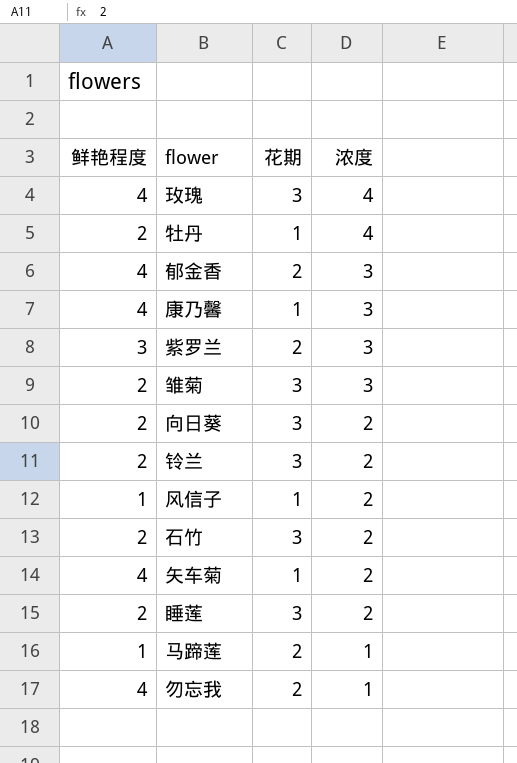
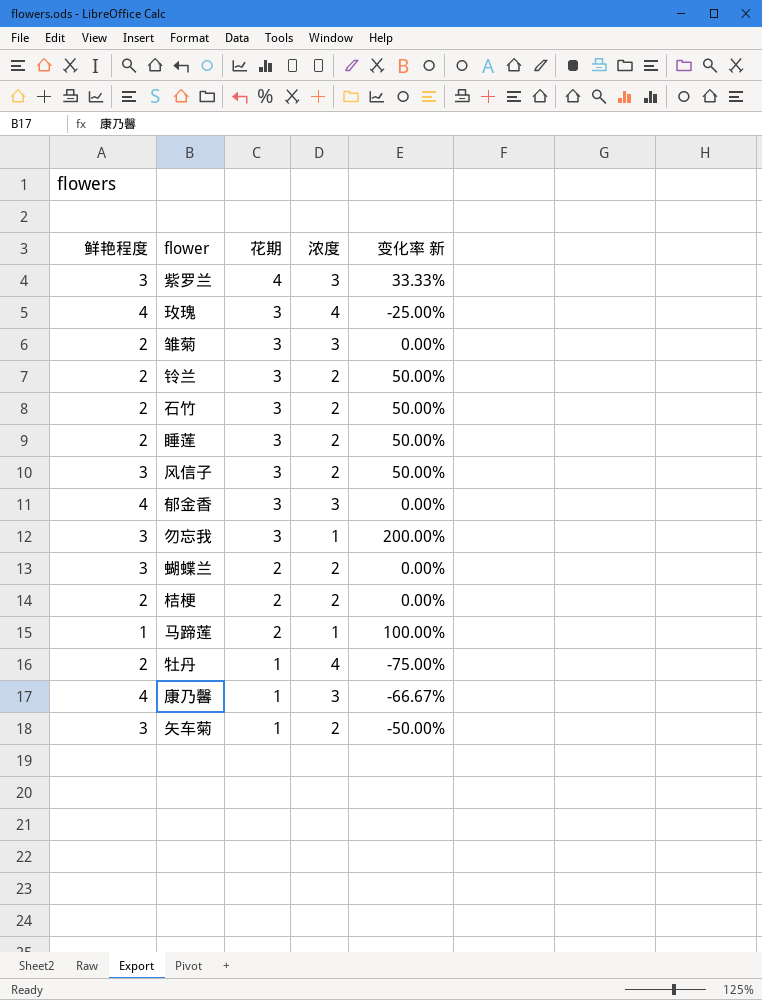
row order: 浓度 descending -> 花期 descending
column 变化率 新 | formula: none -> ([花期] - [浓度]) / [浓度]
row 向日葵: 2 | 3 | 2 -> none
紫罗兰 | 花期: 2 -> 4
风信子 | 鲜艳程度: 1 -> 3
风信子 | 花期: 1 -> 3
郁金香 | 花期: 2 -> 3
勿忘我 | 鲜艳程度: 4 -> 3
勿忘我 | 花期: 2 -> 3
row 蝴蝶兰: none -> 3 | 2 | 2 | 0.00%
row 桔梗: none -> 2 | 2 | 2 | 0.00%
矢车菊 | 鲜艳程度: 4 -> 3

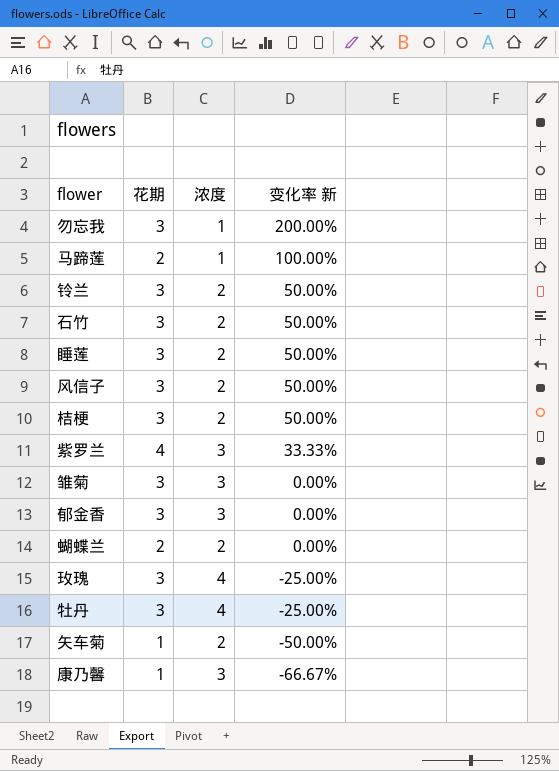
row order: 花期 descending -> 变化率 新 descending
column 鲜艳程度 | position: 1 -> none
桔梗 | 花期: 2 -> 3
桔梗 | 变化率 新: 0.00% -> 50.00%
牡丹 | 花期: 1 -> 3
牡丹 | 变化率 新: -75.00% -> -25.00%

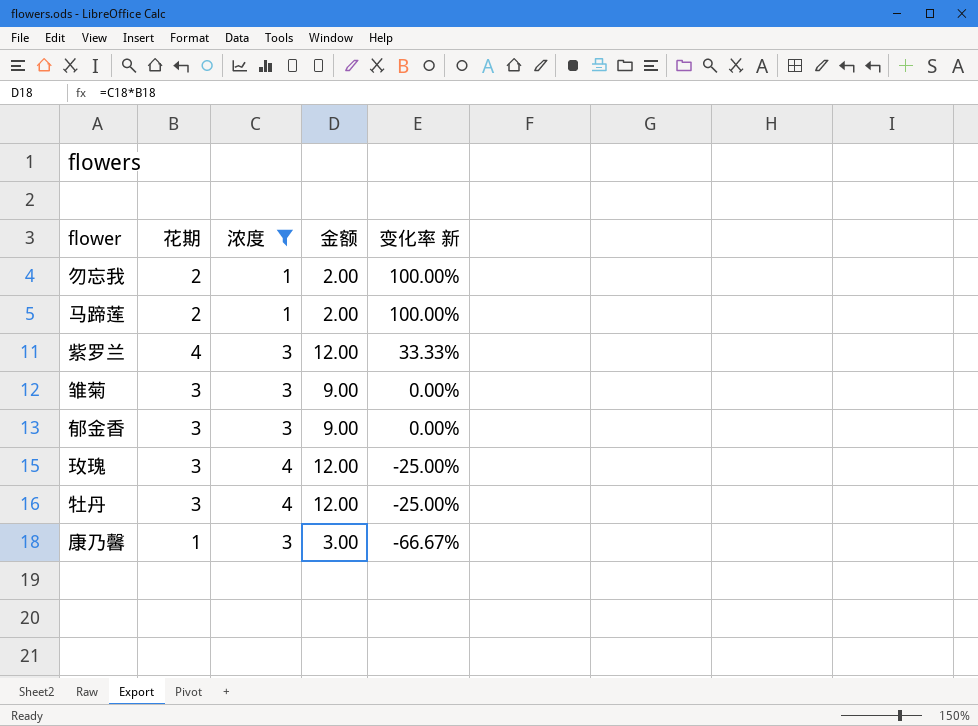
filter: none -> 浓度 != 2
column 金额 | formula: none -> [花期] * [浓度]
勿忘我 | 花期: 3 -> 2
勿忘我 | 变化率 新: 200.00% -> 100.00%

